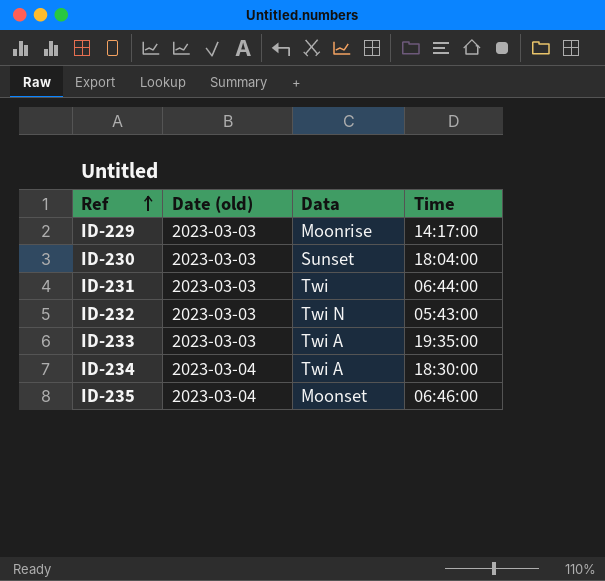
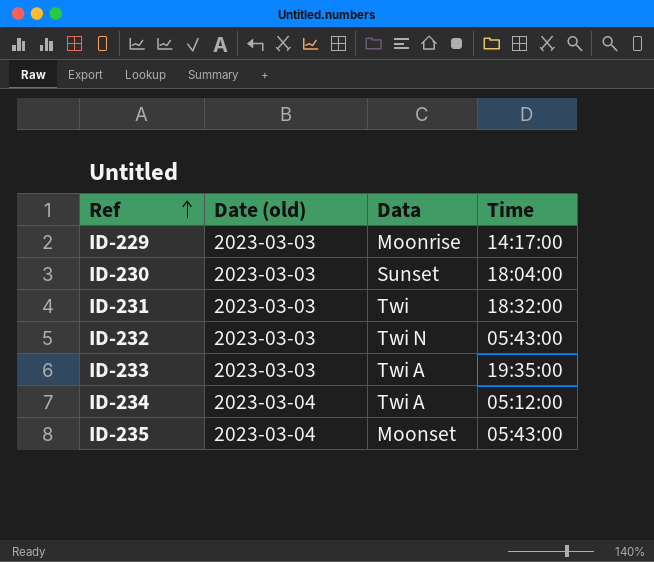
ID-231 | Time: 06:44:00 -> 18:32:00
ID-234 | Time: 18:30:00 -> 05:12:00
ID-235 | Time: 06:46:00 -> 05:43:00

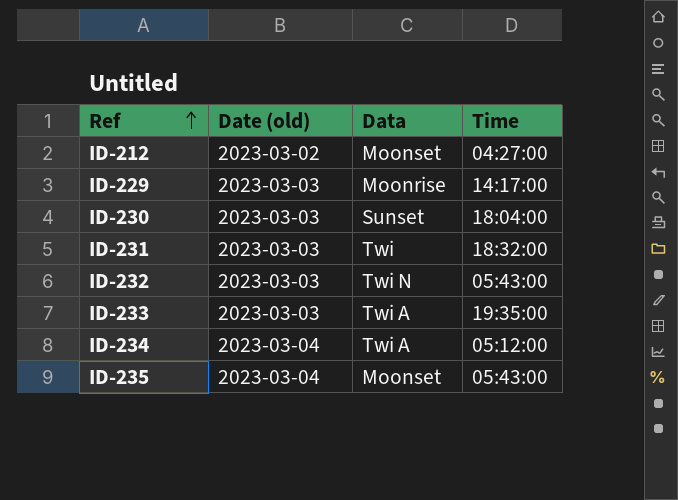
row ID-212: none -> 2023-03-02 | Moonset | 04:27:00

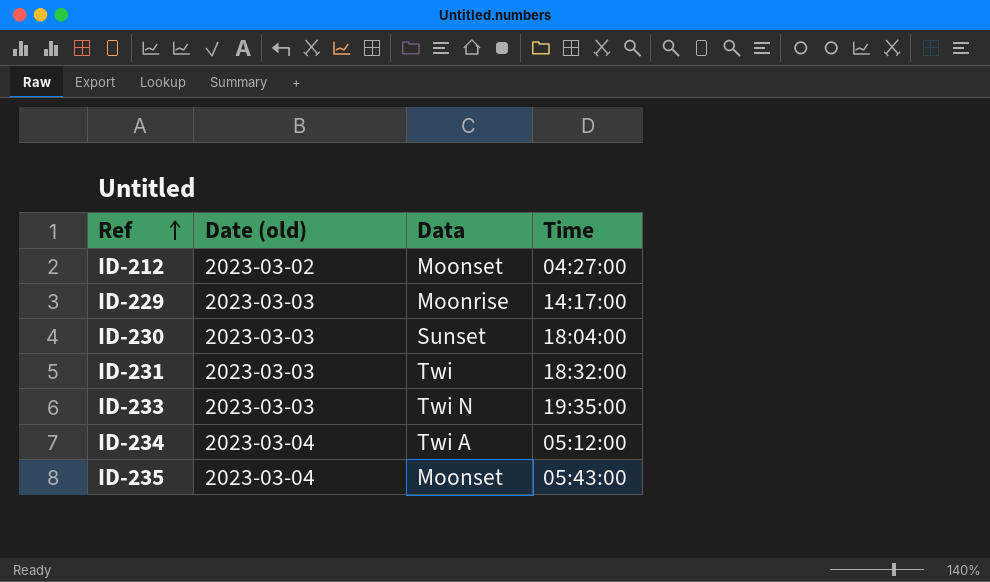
row ID-232: 2023-03-03 | Twi N | 05:43:00 -> none
ID-233 | Data: Twi A -> Twi N

